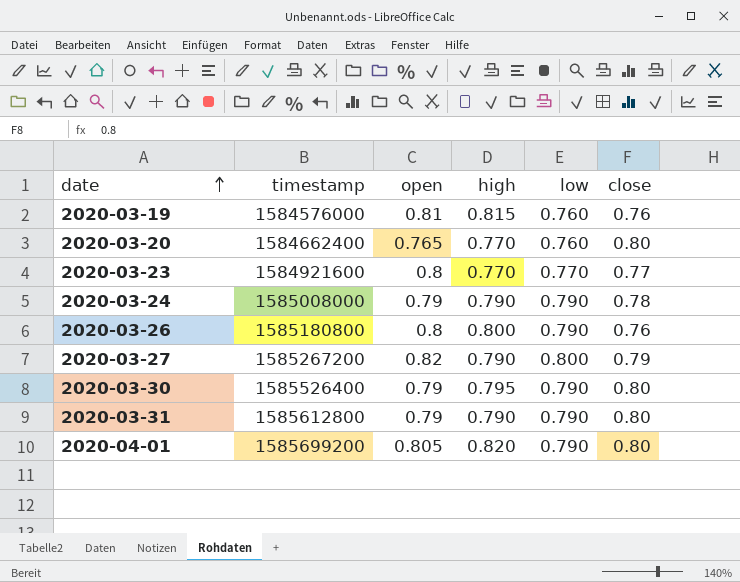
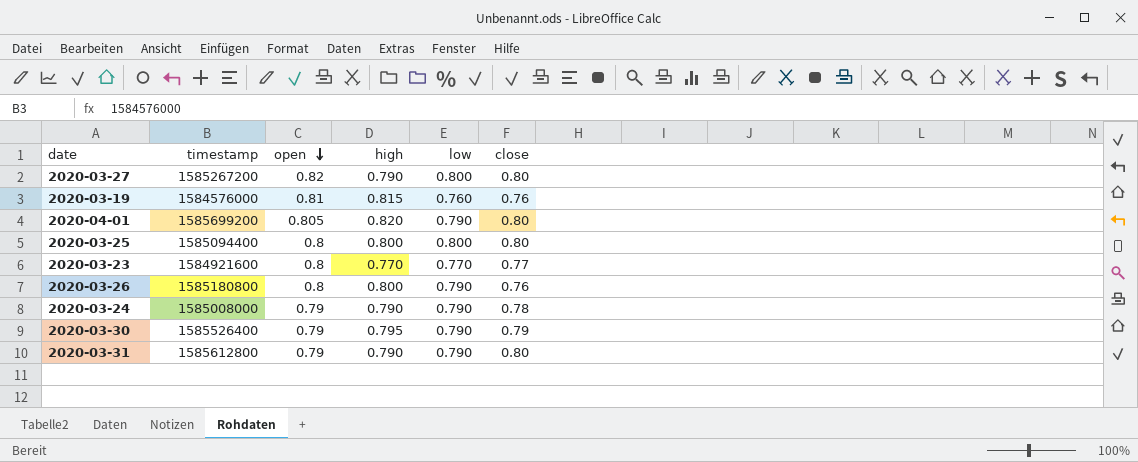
row order: date ascending -> open descending
row 2020-03-20: 1584662400 | 0.765 | 0.770 | 0.760 | 0.80 -> none
2020-03-27 | close: 0.79 -> 0.80
row 2020-03-25: none -> 1585094400 | 0.8 | 0.800 | 0.800 | 0.80
2020-03-30 | close: 0.80 -> 0.79

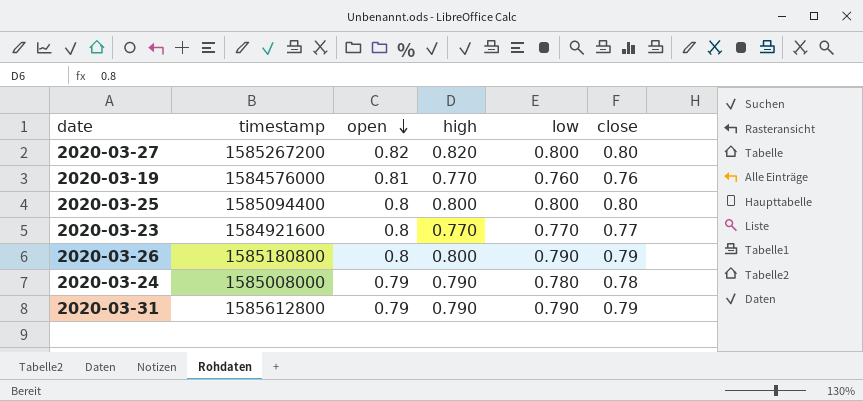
row 2020-04-01: 1585699200 | 0.805 | 0.820 | 0.790 | 0.80 -> none
row 2020-03-30: 1585526400 | 0.79 | 0.795 | 0.790 | 0.79 -> none
2020-03-27 | high: 0.790 -> 0.820
2020-03-19 | high: 0.815 -> 0.770
2020-03-26 | close: 0.76 -> 0.79
2020-03-24 | low: 0.790 -> 0.780
2020-03-31 | close: 0.80 -> 0.79

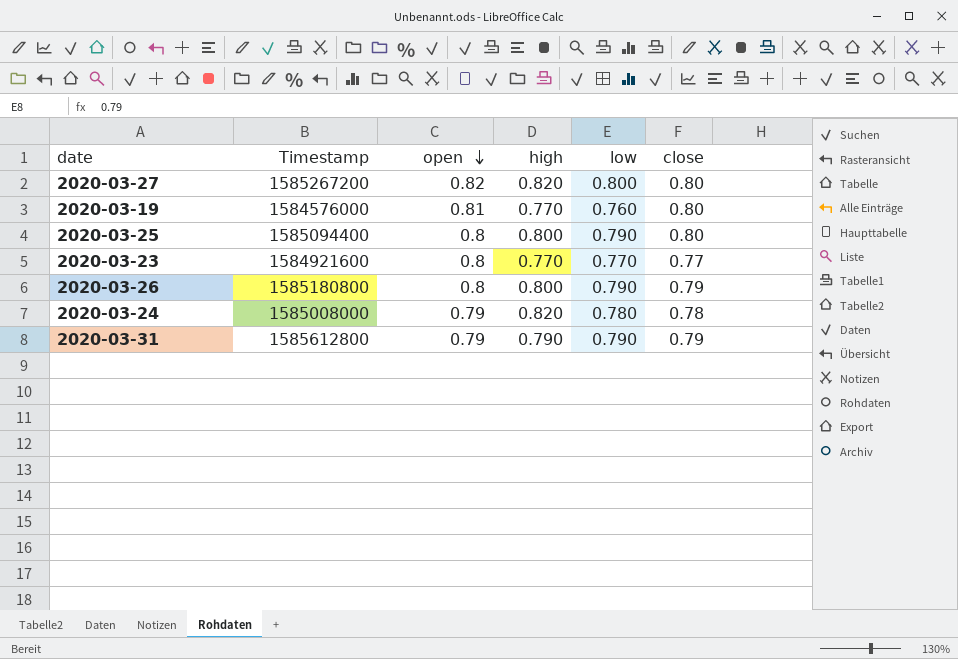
column name: timestamp -> Timestamp
2020-03-19 | close: 0.76 -> 0.80
2020-03-25 | low: 0.800 -> 0.790
2020-03-24 | high: 0.790 -> 0.820

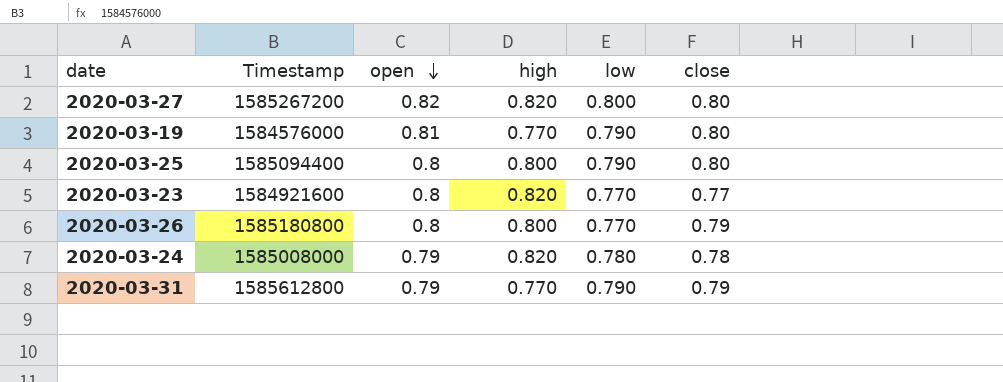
2020-03-19 | low: 0.760 -> 0.790
2020-03-23 | high: 0.770 -> 0.820
2020-03-26 | low: 0.790 -> 0.770
2020-03-31 | high: 0.790 -> 0.770

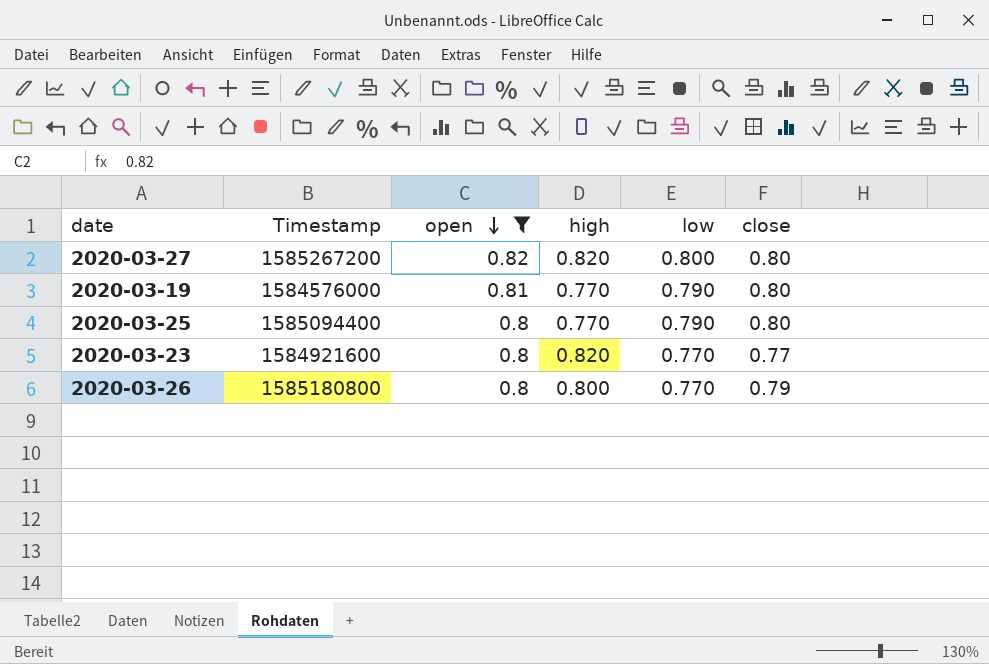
filter: none -> open != 0.79
2020-03-25 | high: 0.800 -> 0.770

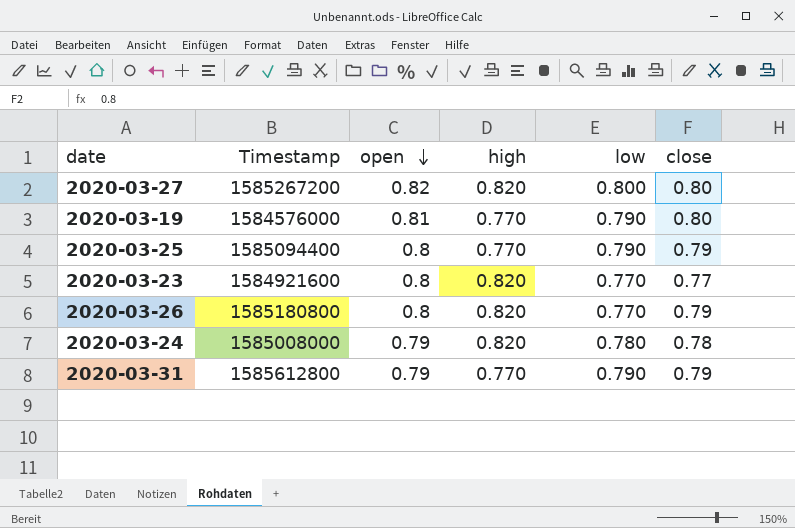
filter: open != 0.79 -> none
2020-03-25 | close: 0.80 -> 0.79
2020-03-26 | high: 0.800 -> 0.820

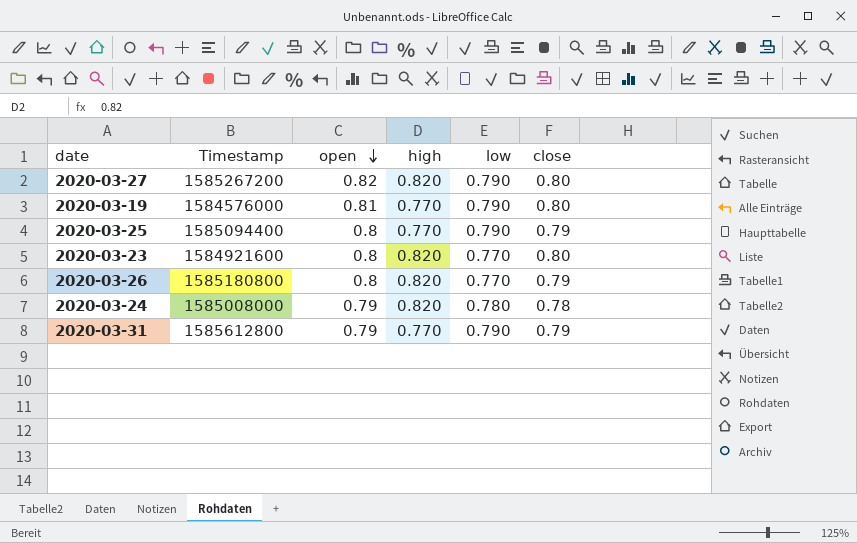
2020-03-27 | low: 0.800 -> 0.790
2020-03-23 | close: 0.77 -> 0.80

